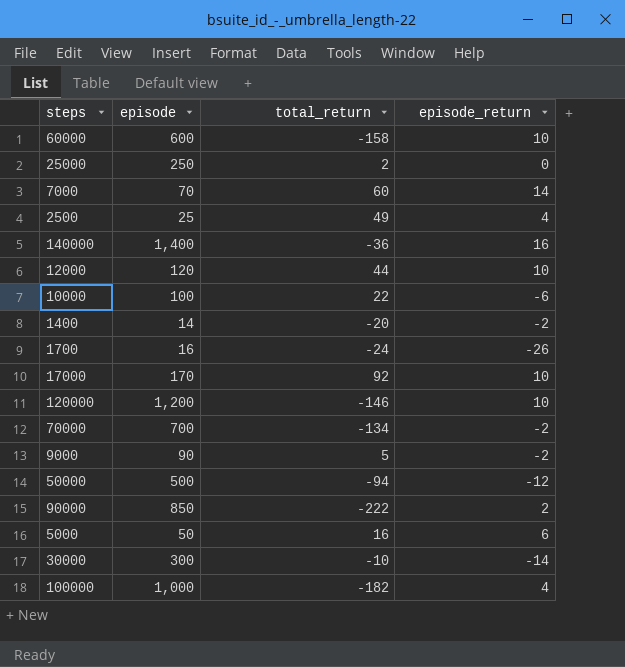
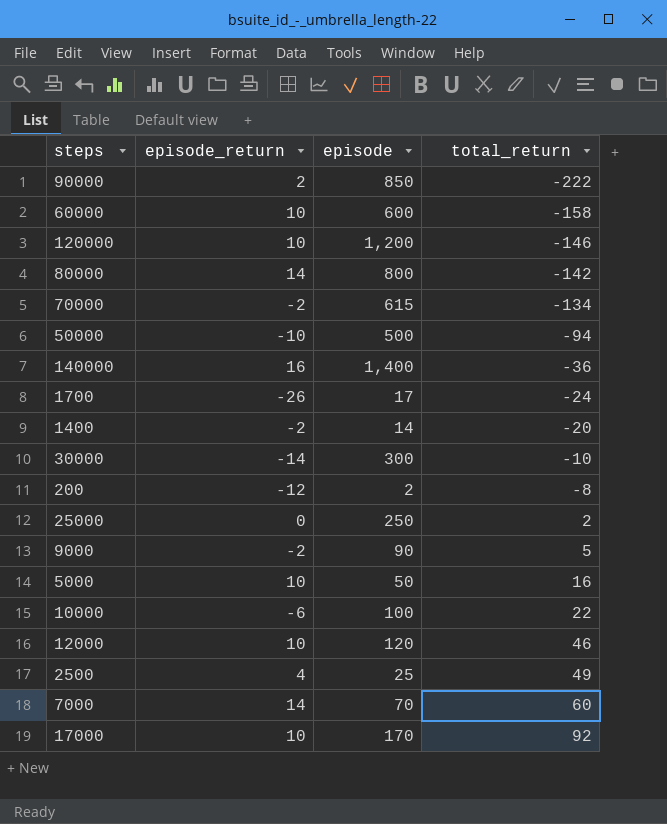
row order: none -> total_return ascending
column episode_return | position: 4 -> 2
row 100000: 1,000 | -182 | 4 -> none
row 80000: none -> 14 | 800 | -142
70000 | episode: 700 -> 615
50000 | episode_return: -12 -> -10
1700 | episode: 16 -> 17
row 200: none -> -12 | 2 | -8
5000 | episode_return: 6 -> 10
12000 | total_return: 44 -> 46

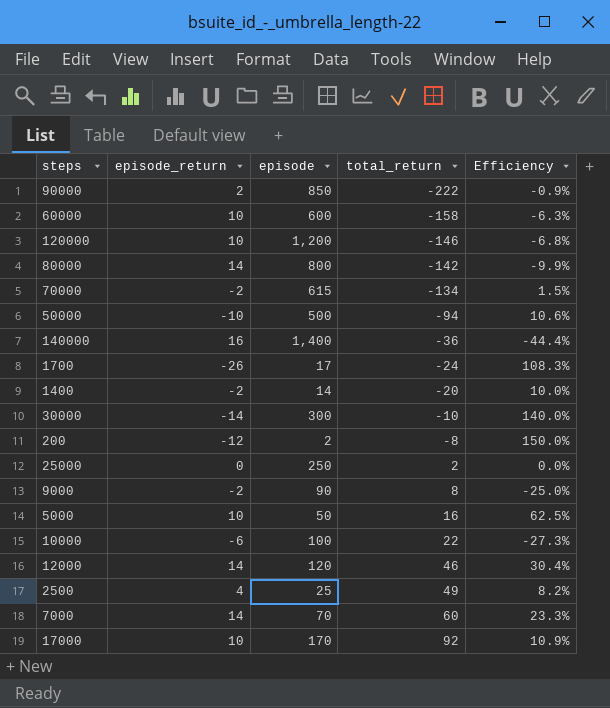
column Efficiency | formula: none -> [episode_return] / [total_return]
9000 | total_return: 5 -> 8
12000 | episode_return: 10 -> 14

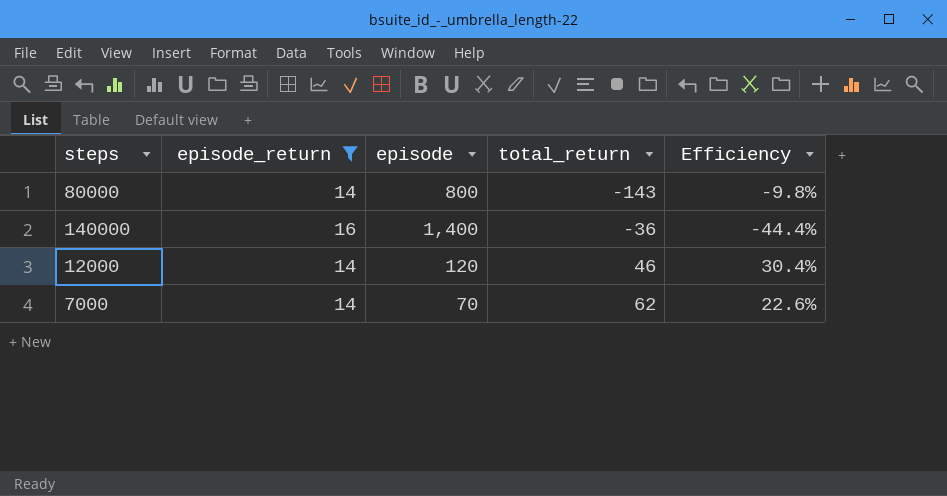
filter: none -> episode_return >= 14
80000 | total_return: -142 -> -143
80000 | Efficiency: -9.9% -> -9.8%
7000 | total_return: 60 -> 62
7000 | Efficiency: 23.3% -> 22.6%

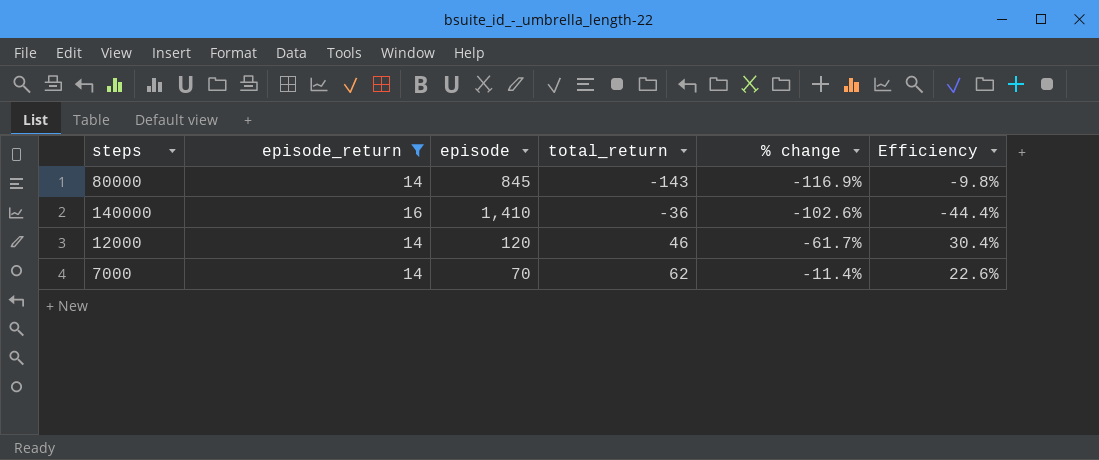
column % change | formula: none -> ([total_return] - [episode]) / [episode]
80000 | episode: 800 -> 845
140000 | episode: 1,400 -> 1,410

